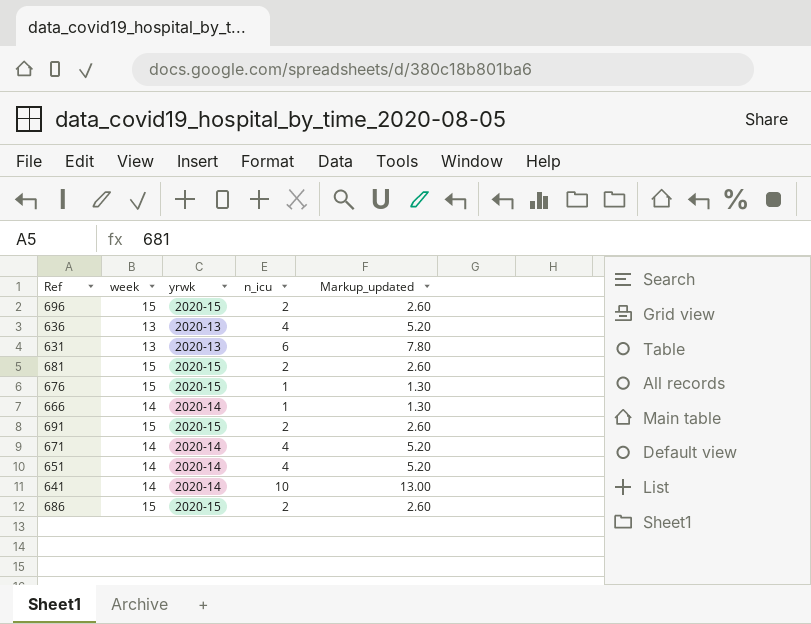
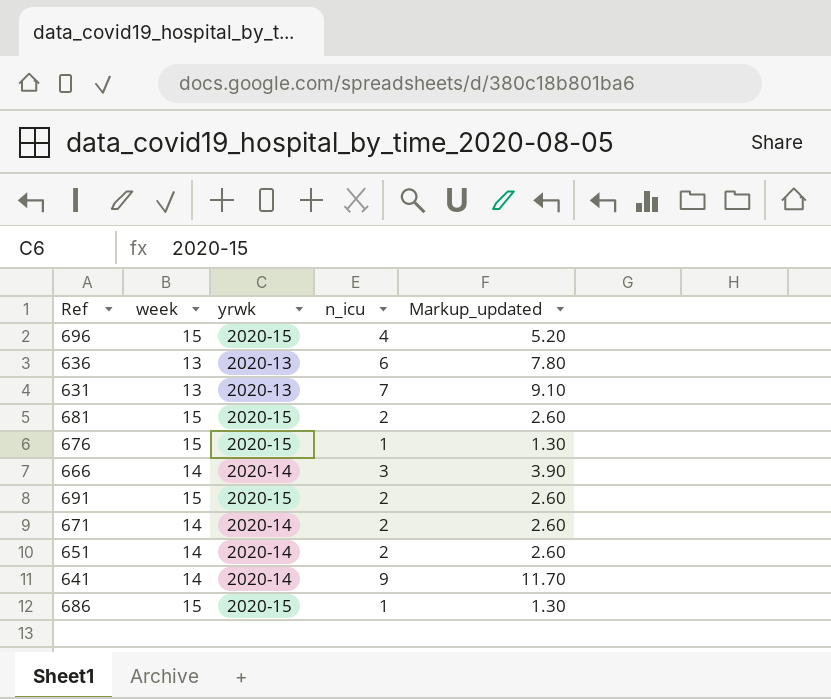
696 | n_icu: 2 -> 4
696 | Markup_updated: 2.60 -> 5.20
636 | n_icu: 4 -> 6
636 | Markup_updated: 5.20 -> 7.80
631 | n_icu: 6 -> 7
631 | Markup_updated: 7.80 -> 9.10
666 | n_icu: 1 -> 3
666 | Markup_updated: 1.30 -> 3.90
671 | n_icu: 4 -> 2
671 | Markup_updated: 5.20 -> 2.60
651 | n_icu: 4 -> 2
651 | Markup_updated: 5.20 -> 2.60
641 | n_icu: 10 -> 9
641 | Markup_updated: 13.00 -> 11.70
686 | n_icu: 2 -> 1
686 | Markup_updated: 2.60 -> 1.30

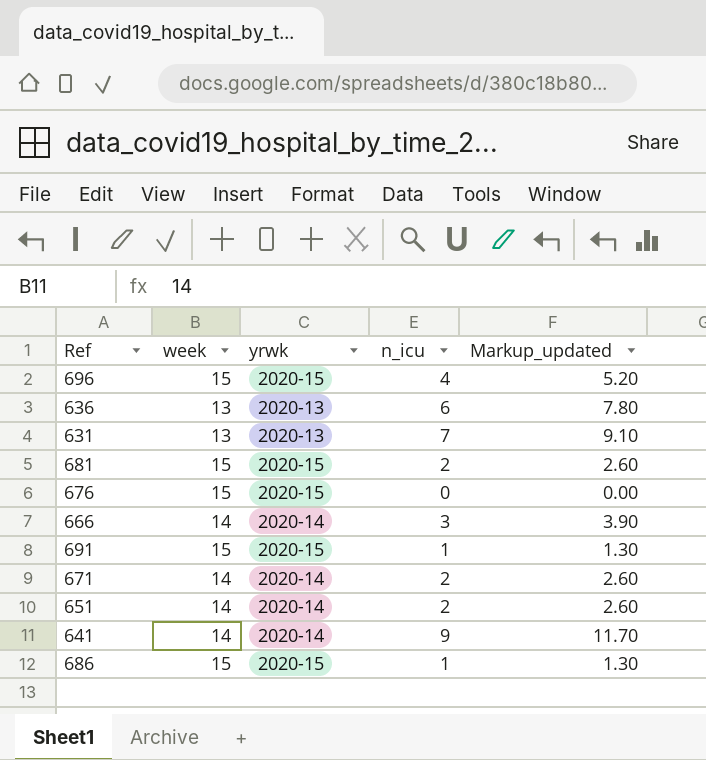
676 | n_icu: 1 -> 0
676 | Markup_updated: 1.30 -> 0.00
691 | n_icu: 2 -> 1
691 | Markup_updated: 2.60 -> 1.30

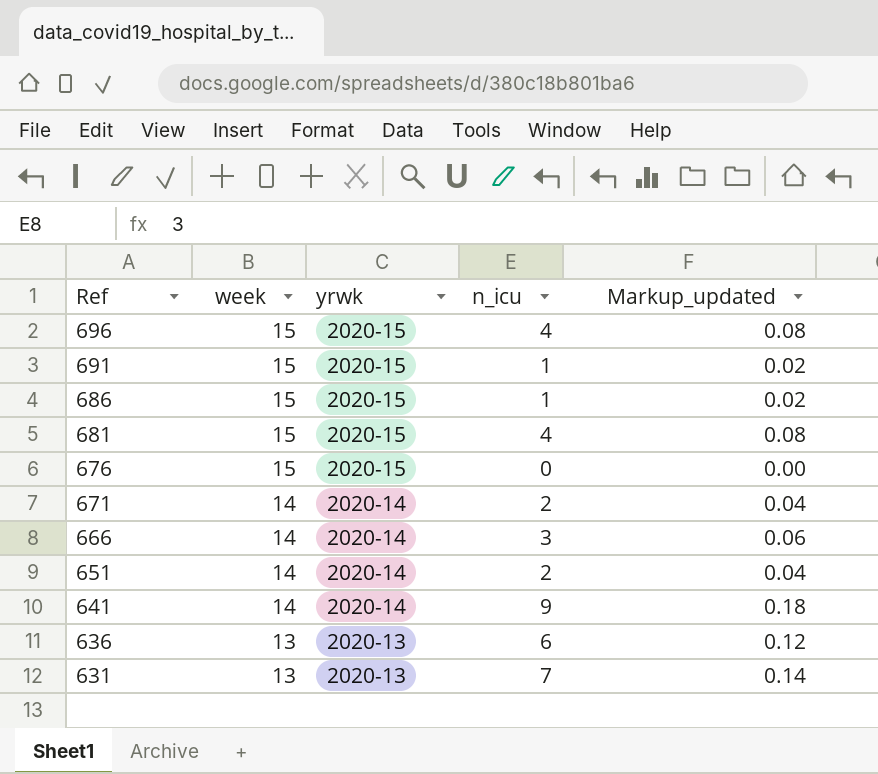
row order: none -> Ref descending
column Markup_updated | formula: [n_icu] * 1.3 -> [n_icu] * 0.02
681 | n_icu: 2 -> 4

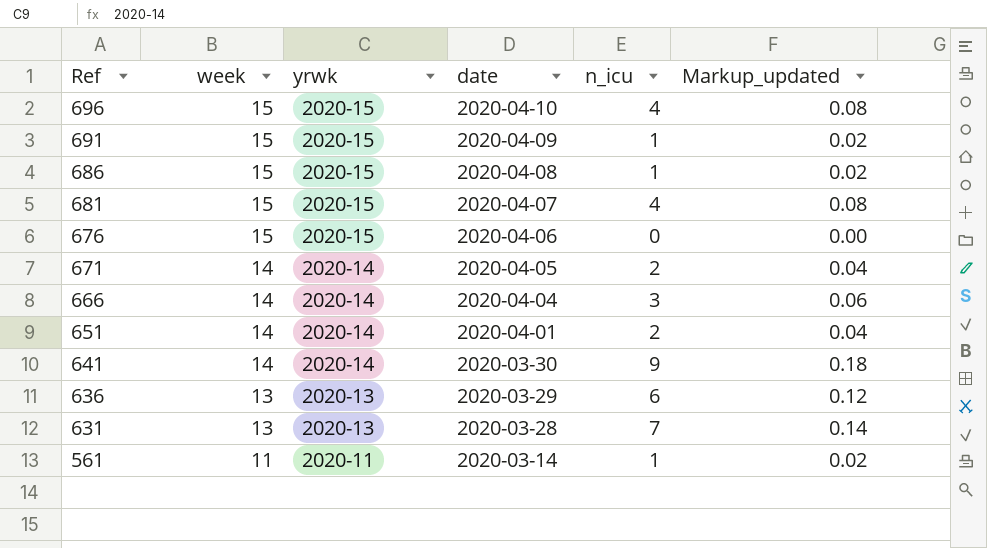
column date | position: none -> 4
row 561: none -> 11 | 2020-11 | 2020-03-14 | 1 | 0.02

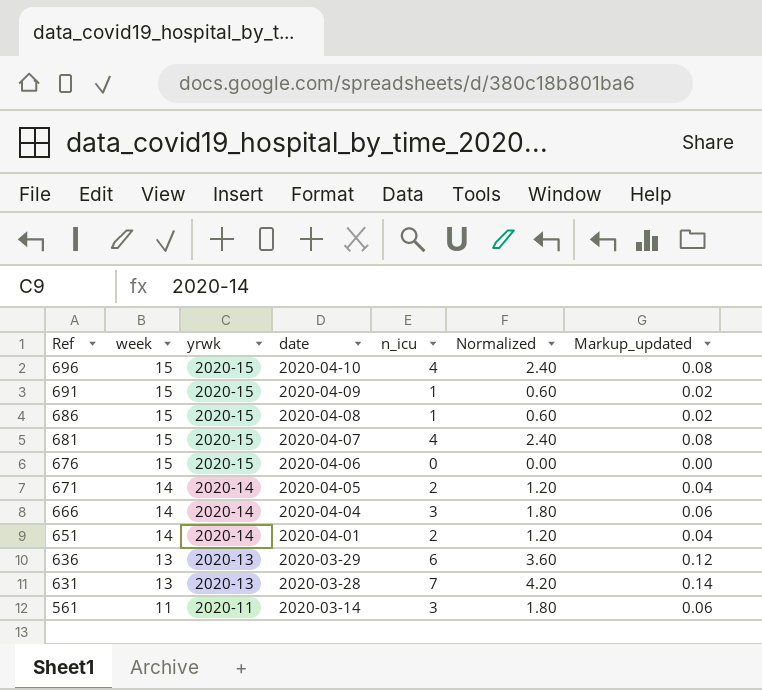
column Normalized | formula: none -> [n_icu] * 0.6
row 641: 14 | 2020-14 | 2020-03-30 | 9 | 0.18 -> none
561 | n_icu: 1 -> 3
561 | Markup_updated: 0.02 -> 0.06

